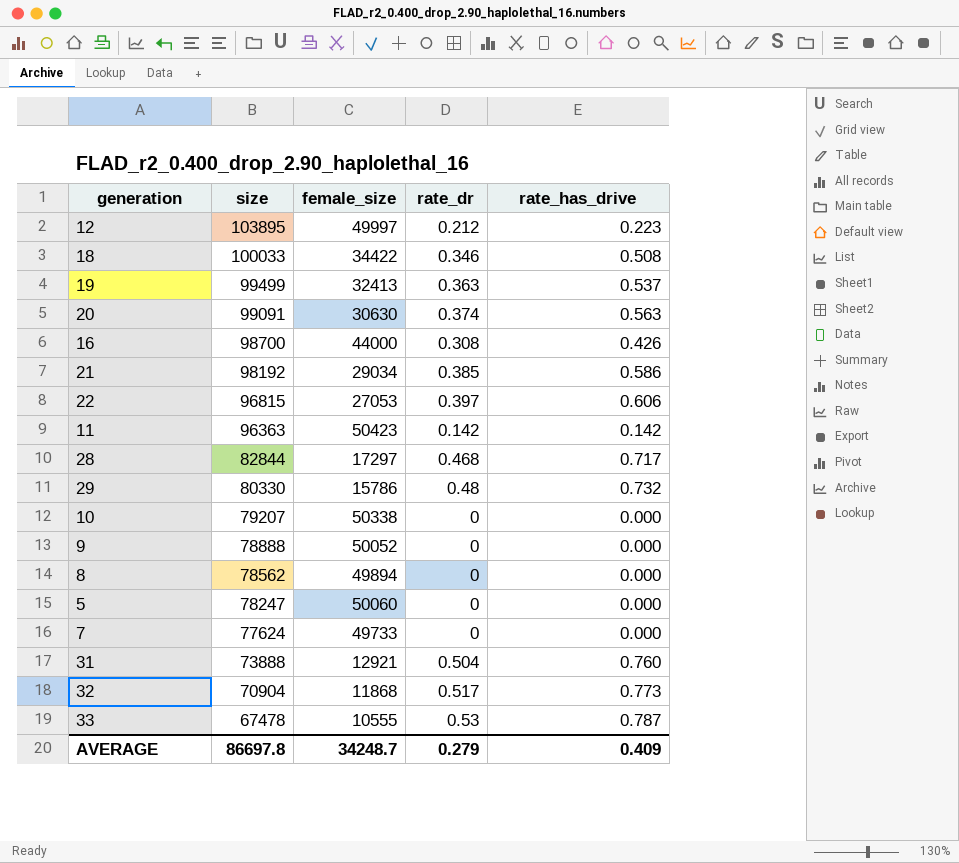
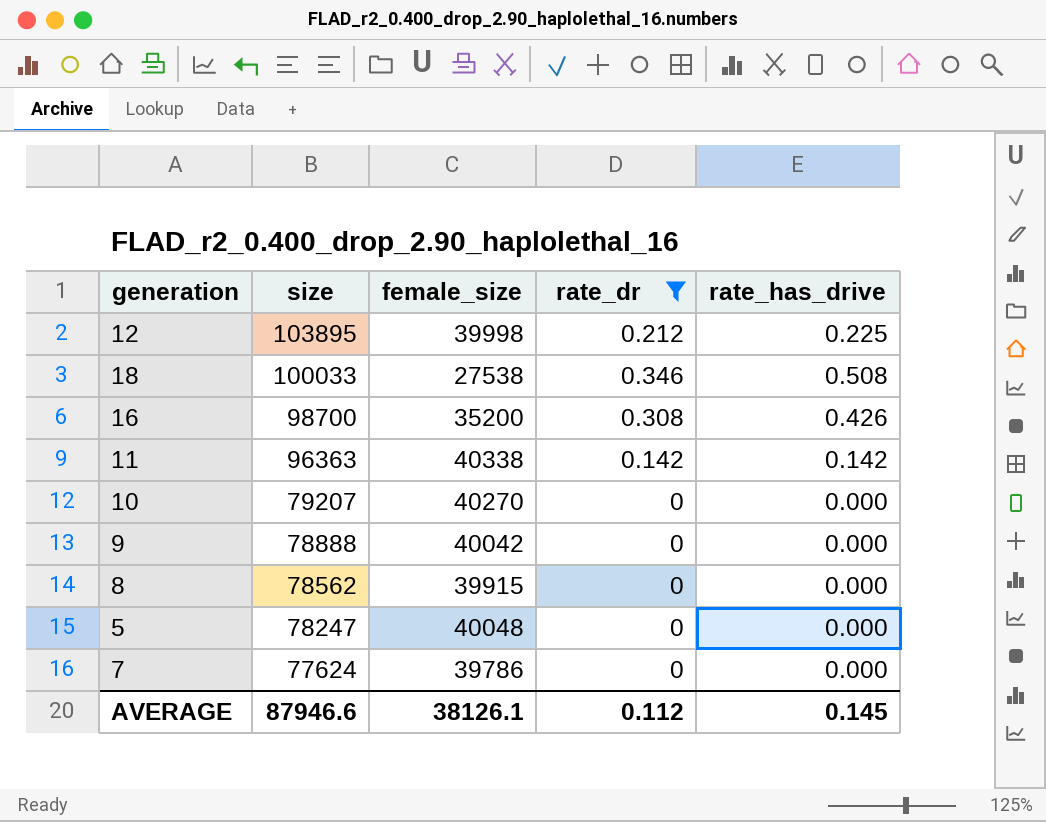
filter: none -> rate_dr <= 0.346
12 | female_size: 49997 -> 39998
12 | rate_has_drive: 0.223 -> 0.225
18 | female_size: 34422 -> 27538
16 | female_size: 44000 -> 35200
11 | female_size: 50423 -> 40338
10 | female_size: 50338 -> 40270
9 | female_size: 50052 -> 40042
8 | female_size: 49894 -> 39915
5 | female_size: 50060 -> 40048
7 | female_size: 49733 -> 39786
AVERAGE | size: 86697.8 -> 87946.6
AVERAGE | female_size: 34248.7 -> 38126.1
AVERAGE | rate_dr: 0.279 -> 0.112
AVERAGE | rate_has_drive: 0.409 -> 0.145

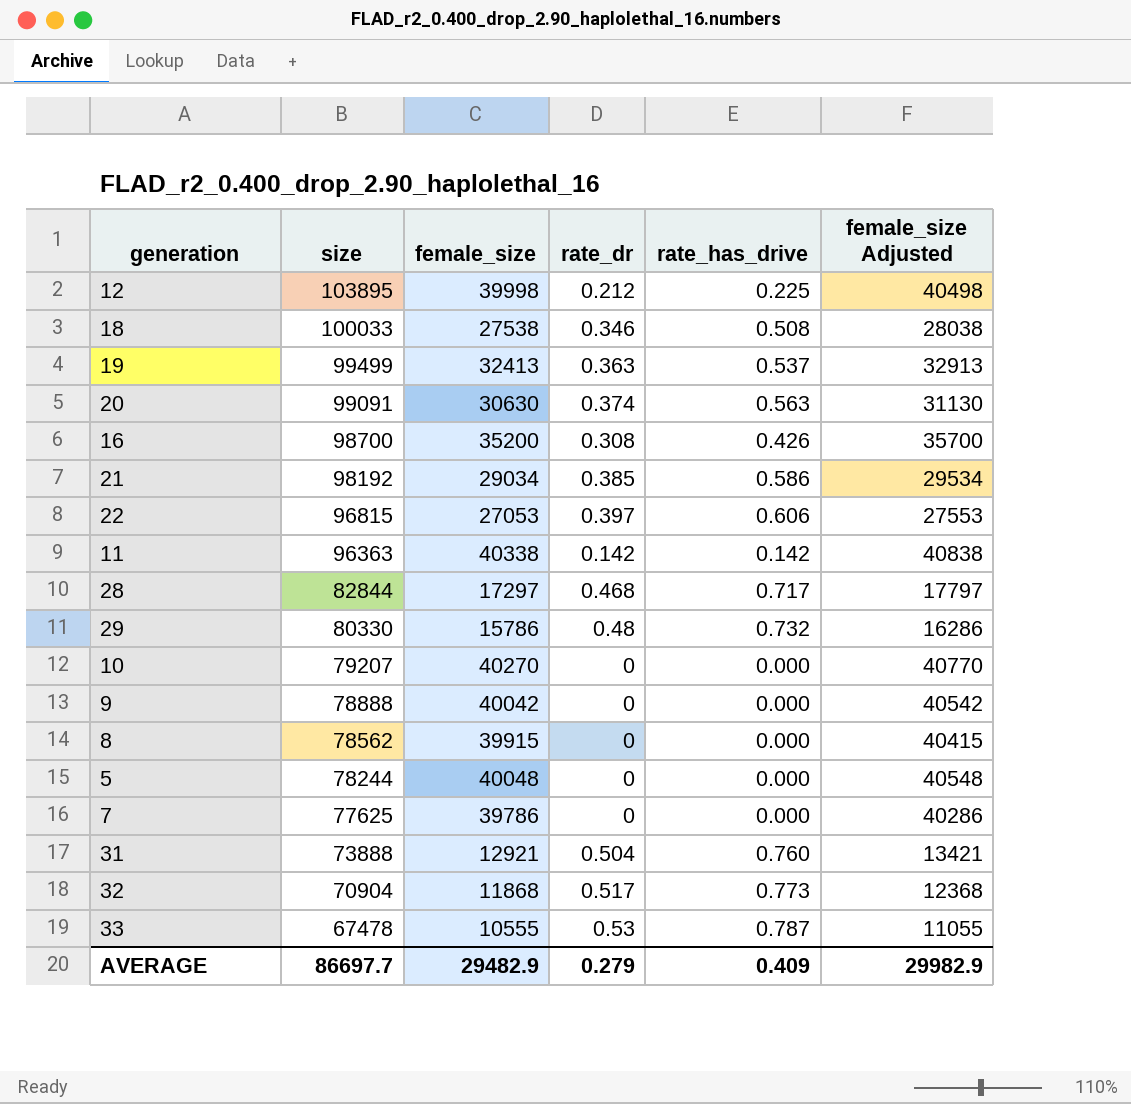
filter: rate_dr <= 0.346 -> none
column female_size Adjusted | formula: none -> [female_size] + 500
5 | size: 78247 -> 78244
7 | size: 77624 -> 77625
AVERAGE | size: 87946.6 -> 86697.7
AVERAGE | female_size: 38126.1 -> 29482.9
AVERAGE | rate_dr: 0.112 -> 0.279
AVERAGE | rate_has_drive: 0.145 -> 0.409

